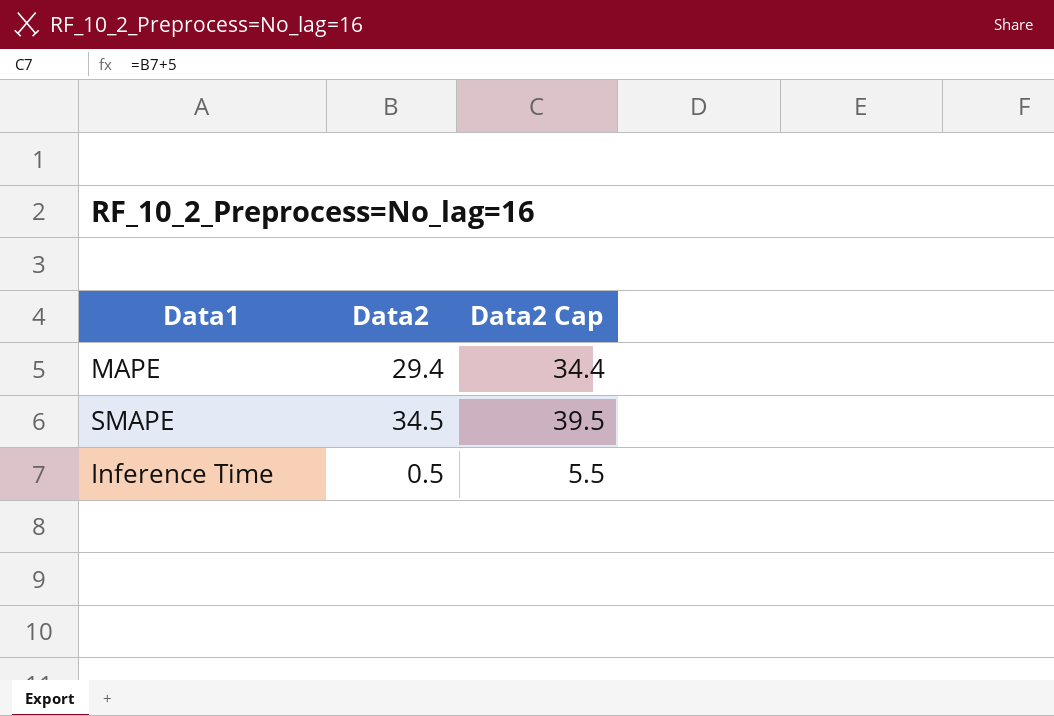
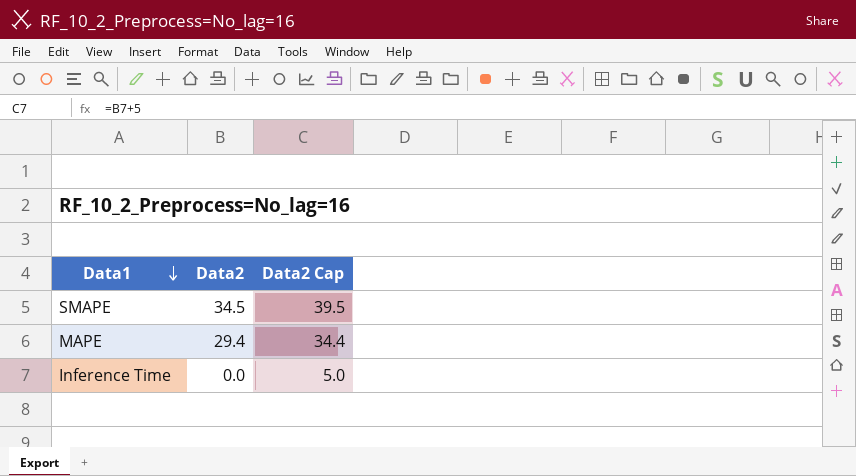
row order: none -> Data1 descending
Inference Time | Data2: 0.5 -> 0.0
Inference Time | Data2 Cap: 5.5 -> 5.0

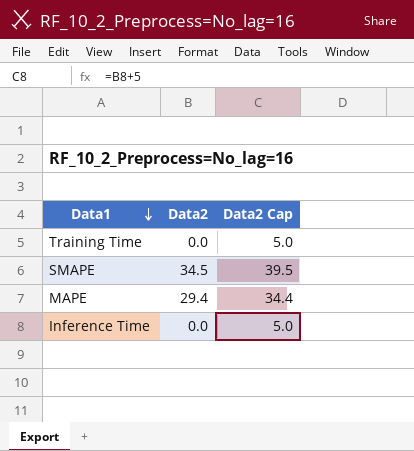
row Training Time: none -> 0.0 | 5.0

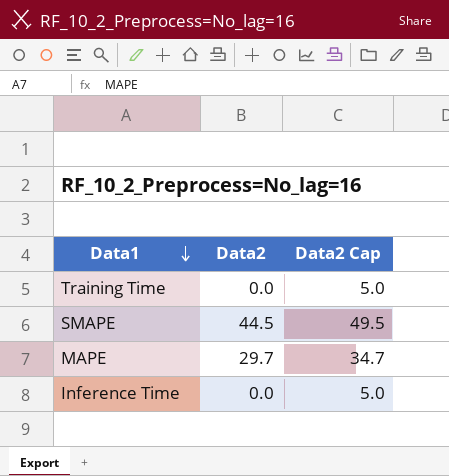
SMAPE | Data2: 34.5 -> 44.5
SMAPE | Data2 Cap: 39.5 -> 49.5
MAPE | Data2: 29.4 -> 29.7
MAPE | Data2 Cap: 34.4 -> 34.7

